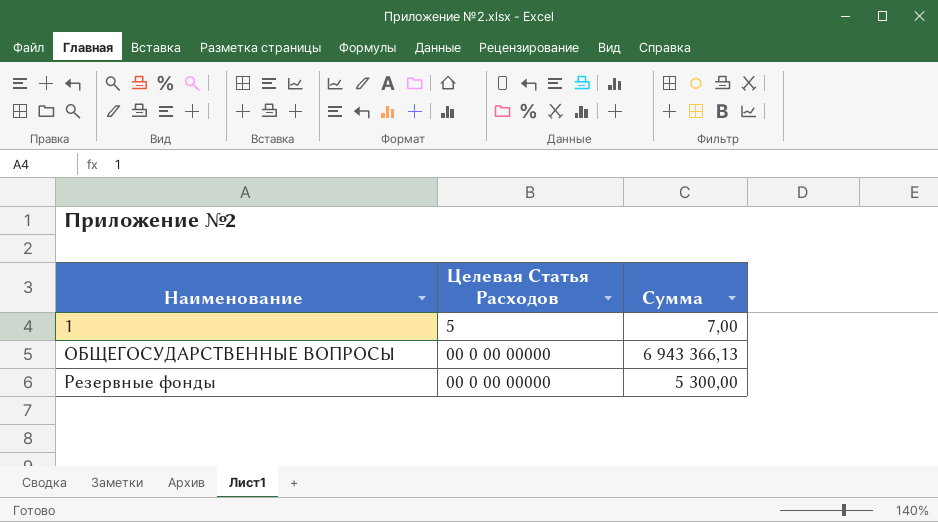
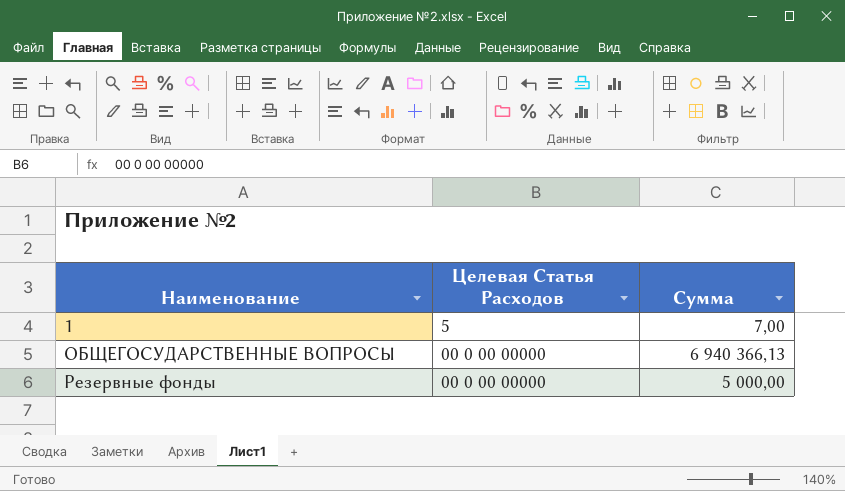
ОБЩЕГОСУДАРСТВЕННЫЕ ВОПРОСЫ | Сумма: 6 943 366,13 -> 6 940 366,13
Резервные фонды | Сумма: 5 300,00 -> 5 000,00

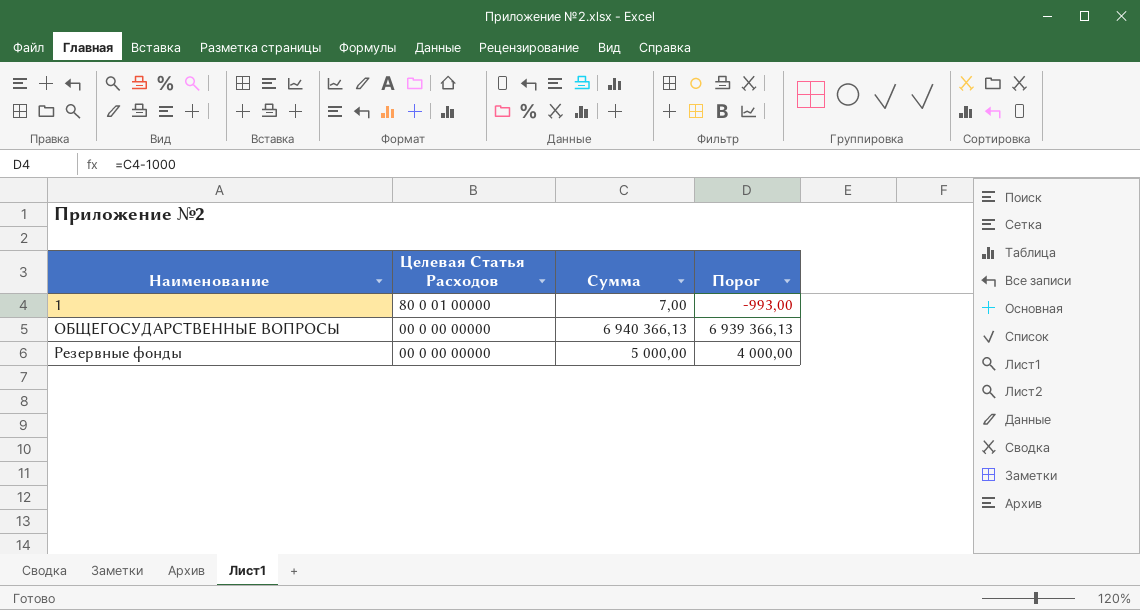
column Порог | formula: none -> [Сумма] - 1000
1 | Целевая Статья Расходов: 5 -> 80 0 01 00000

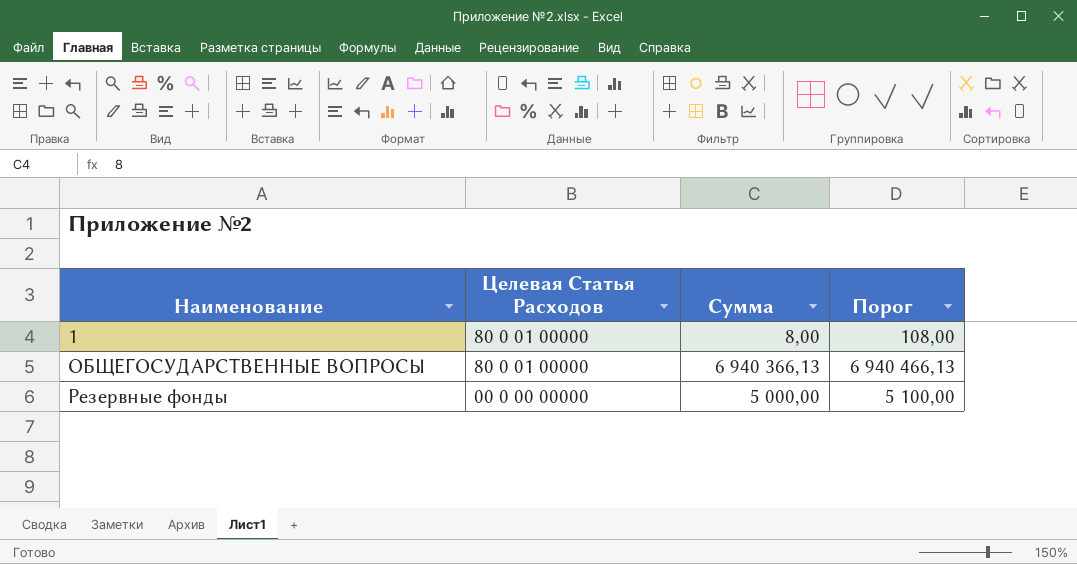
column Порог | formula: [Сумма] - 1000 -> [Сумма] + 100
1 | Сумма: 7,00 -> 8,00
ОБЩЕГОСУДАРСТВЕННЫЕ ВОПРОСЫ | Целевая Статья Расходов: 00 0 00 00000 -> 80 0 01 00000

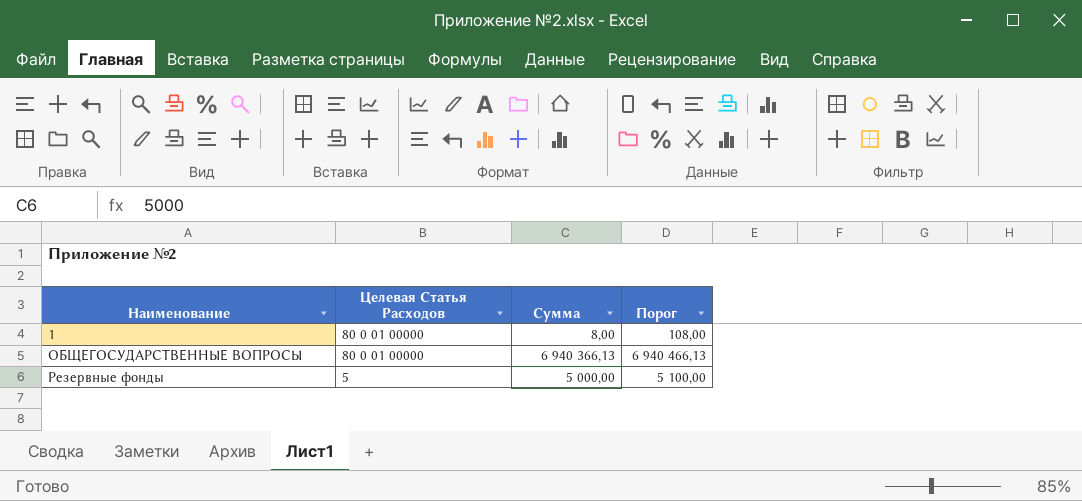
Резервные фонды | Целевая Статья Расходов: 00 0 00 00000 -> 5

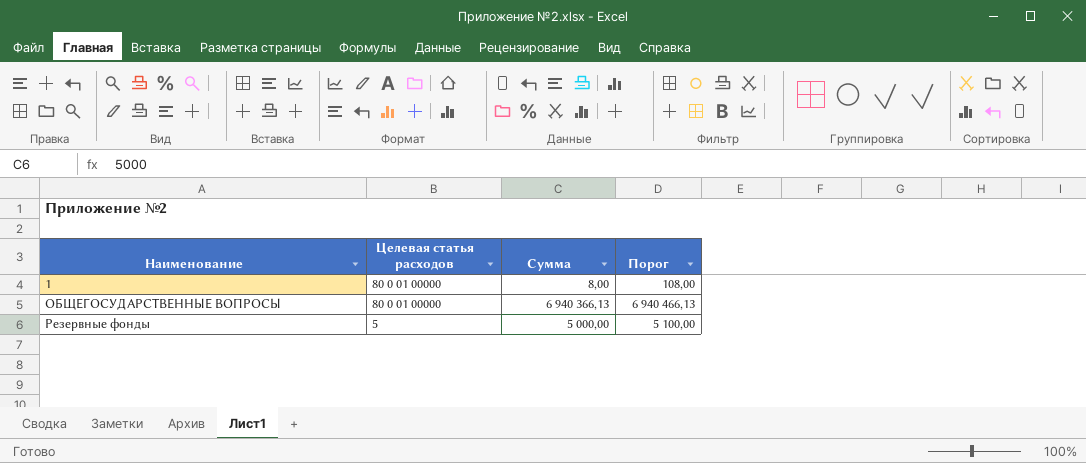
column name: Целевая Статья Расходов -> Целевая статья расходов

